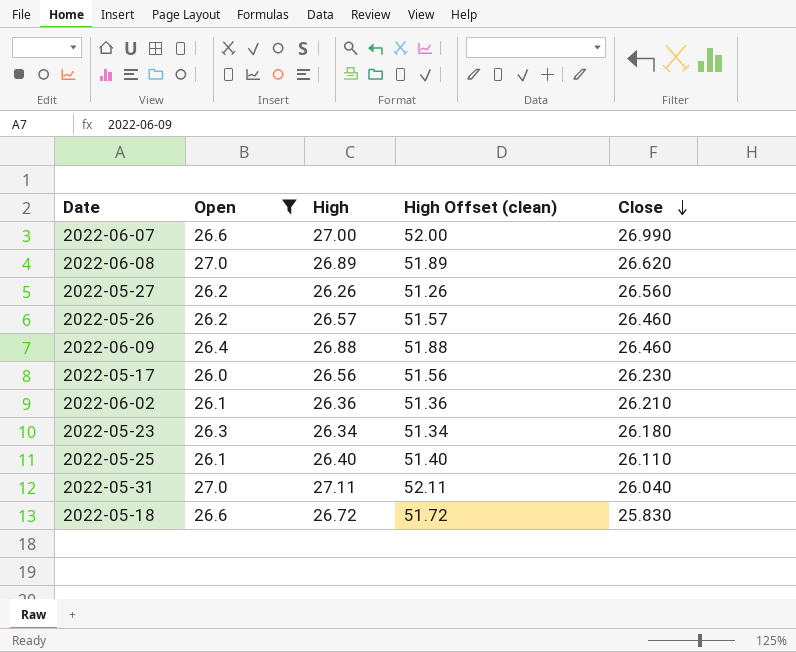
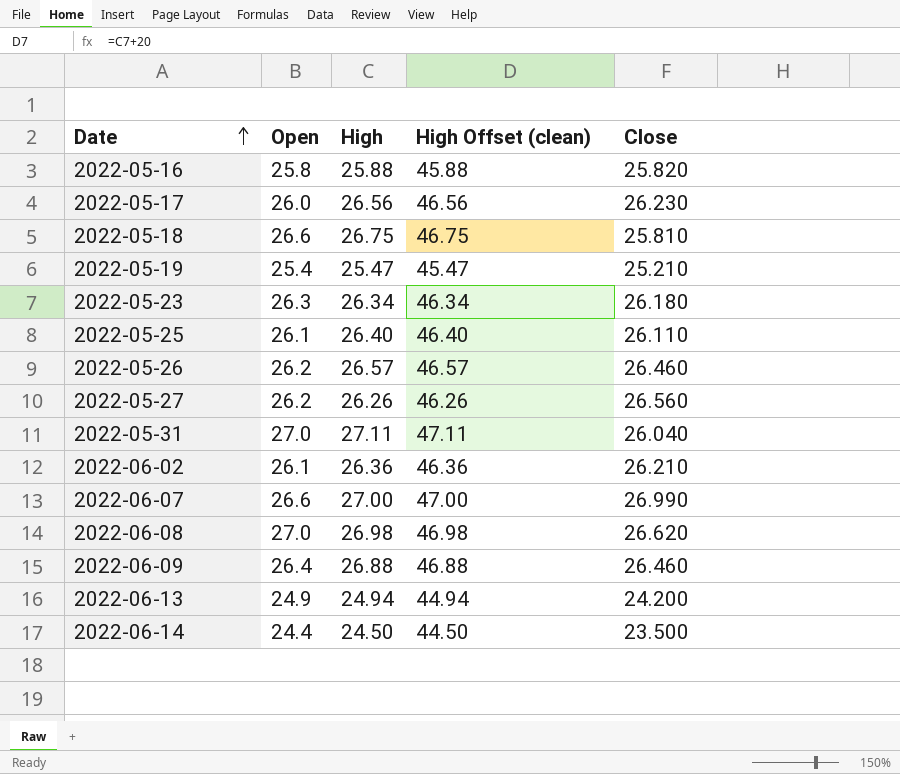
filter: Open >= 26.0 -> none
row order: Close descending -> Date ascending
column High Offset (clean) | formula: [High] + 25 -> [High] + 20
2022-05-18 | High: 26.72 -> 26.75
2022-05-18 | Close: 25.830 -> 25.810
2022-06-08 | High: 26.89 -> 26.98

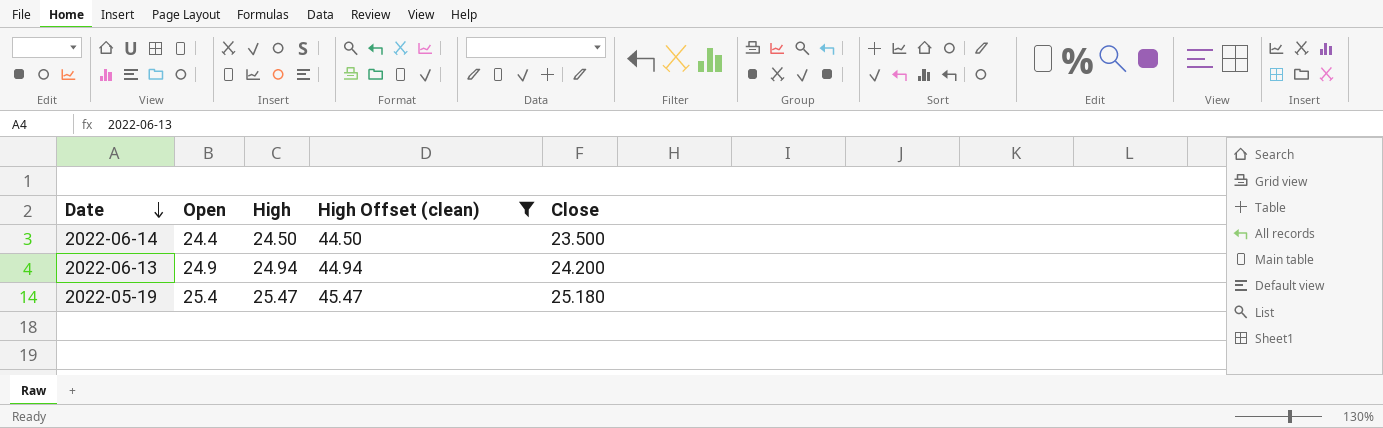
filter: none -> High Offset (clean) <= 45.47
row order: Date ascending -> Date descending
2022-05-19 | Close: 25.210 -> 25.180

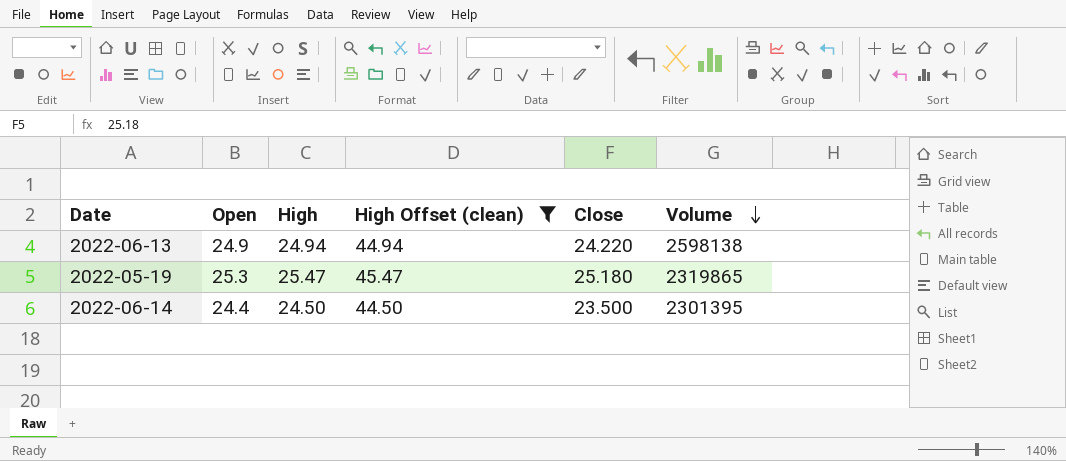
row order: Date descending -> Volume descending
column Volume | position: none -> 6
2022-06-13 | Close: 24.200 -> 24.220
2022-05-19 | Open: 25.4 -> 25.3

